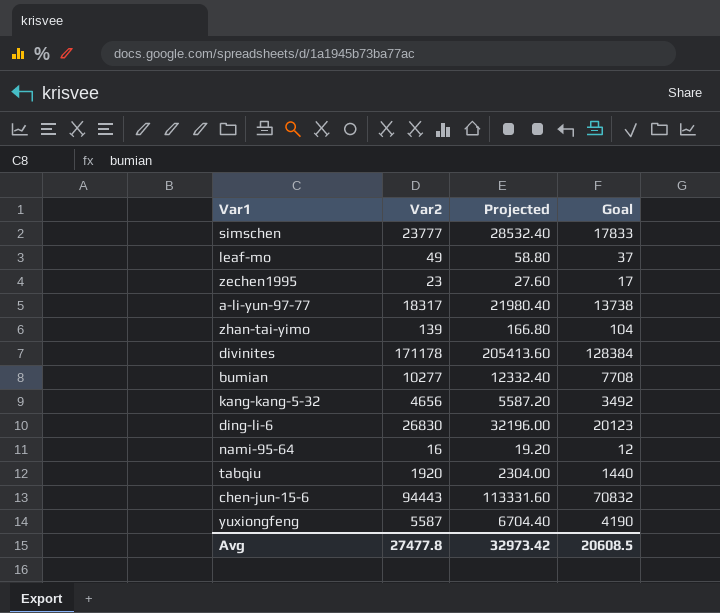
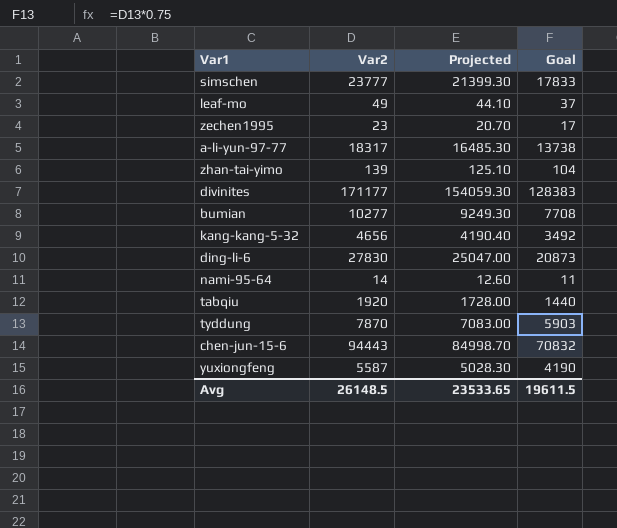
column Projected | formula: [Var2] * 1.2 -> [Var2] * 0.9
divinites | Var2: 171178 -> 171177
divinites | Goal: 128384 -> 128383
ding-li-6 | Var2: 26830 -> 27830
ding-li-6 | Goal: 20123 -> 20873
nami-95-64 | Var2: 16 -> 14
nami-95-64 | Goal: 12 -> 11
row tyddung: none -> 7870 | 7083.00 | 5903
Avg | Var2: 27477.8 -> 26148.5
Avg | Projected: 32973.42 -> 23533.65
Avg | Goal: 20608.5 -> 19611.5

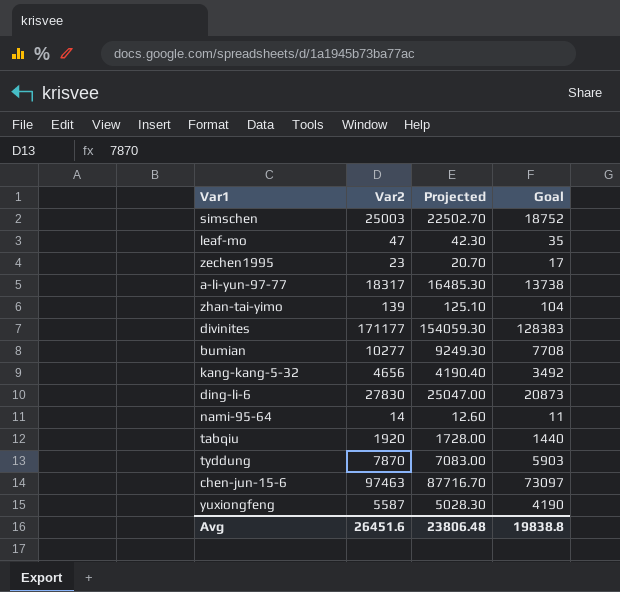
simschen | Var2: 23777 -> 25003
simschen | Projected: 21399.30 -> 22502.70
simschen | Goal: 17833 -> 18752
leaf-mo | Var2: 49 -> 47
leaf-mo | Projected: 44.10 -> 42.30
leaf-mo | Goal: 37 -> 35
chen-jun-15-6 | Var2: 94443 -> 97463
chen-jun-15-6 | Projected: 84998.70 -> 87716.70
chen-jun-15-6 | Goal: 70832 -> 73097
Avg | Var2: 26148.5 -> 26451.6
Avg | Projected: 23533.65 -> 23806.48
Avg | Goal: 19611.5 -> 19838.8

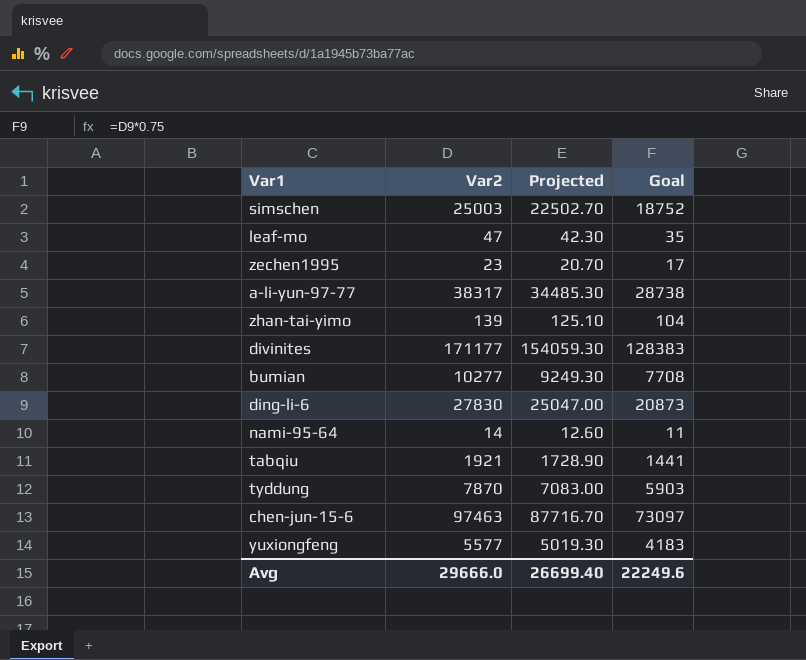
row kang-kang-5-32: 4656 | 4190.40 | 3492 -> none
a-li-yun-97-77 | Var2: 18317 -> 38317
a-li-yun-97-77 | Projected: 16485.30 -> 34485.30
a-li-yun-97-77 | Goal: 13738 -> 28738
tabqiu | Var2: 1920 -> 1921
tabqiu | Projected: 1728.00 -> 1728.90
tabqiu | Goal: 1440 -> 1441
yuxiongfeng | Var2: 5587 -> 5577
yuxiongfeng | Projected: 5028.30 -> 5019.30
yuxiongfeng | Goal: 4190 -> 4183
Avg | Var2: 26451.6 -> 29666.0
Avg | Projected: 23806.48 -> 26699.40
Avg | Goal: 19838.8 -> 22249.6

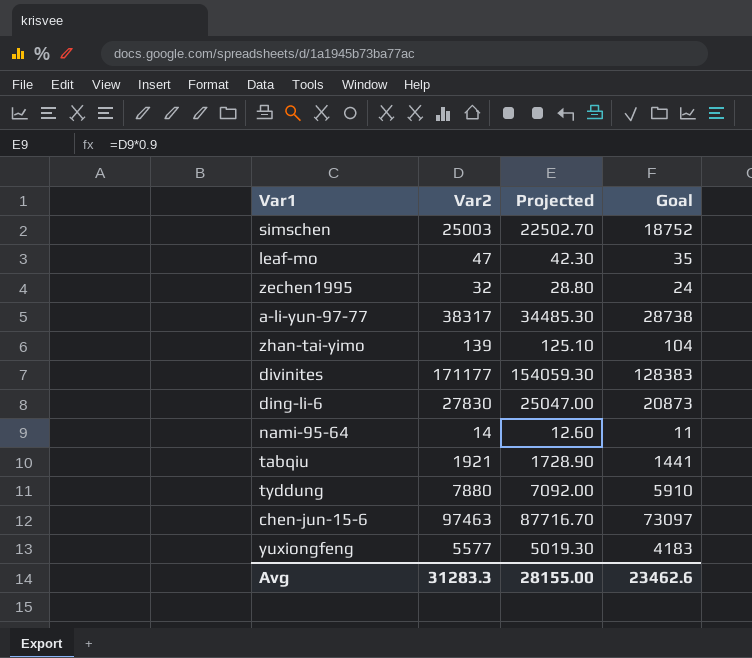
row bumian: 10277 | 9249.30 | 7708 -> none
zechen1995 | Var2: 23 -> 32
zechen1995 | Projected: 20.70 -> 28.80
zechen1995 | Goal: 17 -> 24
tyddung | Var2: 7870 -> 7880
tyddung | Projected: 7083.00 -> 7092.00
tyddung | Goal: 5903 -> 5910
Avg | Var2: 29666.0 -> 31283.3
Avg | Projected: 26699.40 -> 28155.00
Avg | Goal: 22249.6 -> 23462.6

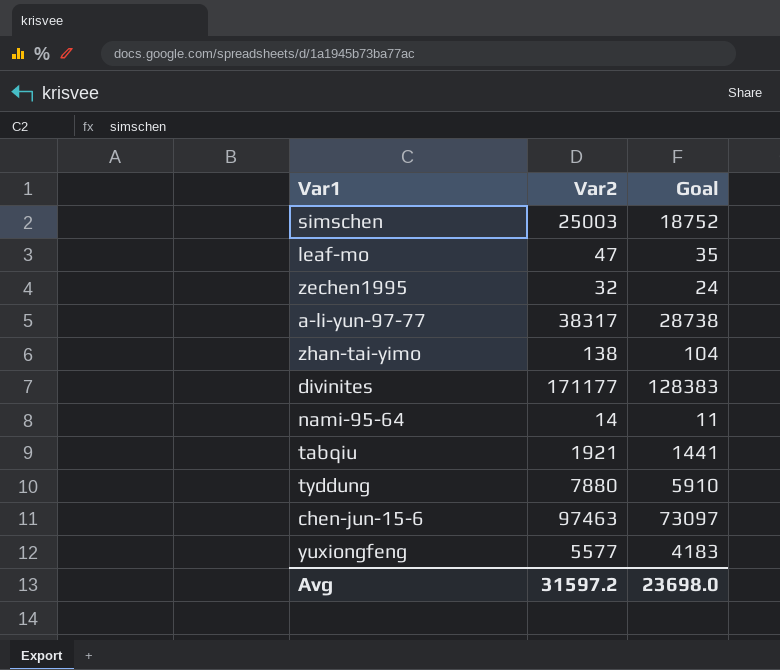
column Projected | formula: [Var2] * 0.9 -> none
row ding-li-6: 27830 | 25047.00 | 20873 -> none
zhan-tai-yimo | Var2: 139 -> 138
Avg | Var2: 31283.3 -> 31597.2
Avg | Goal: 23462.6 -> 23698.0

